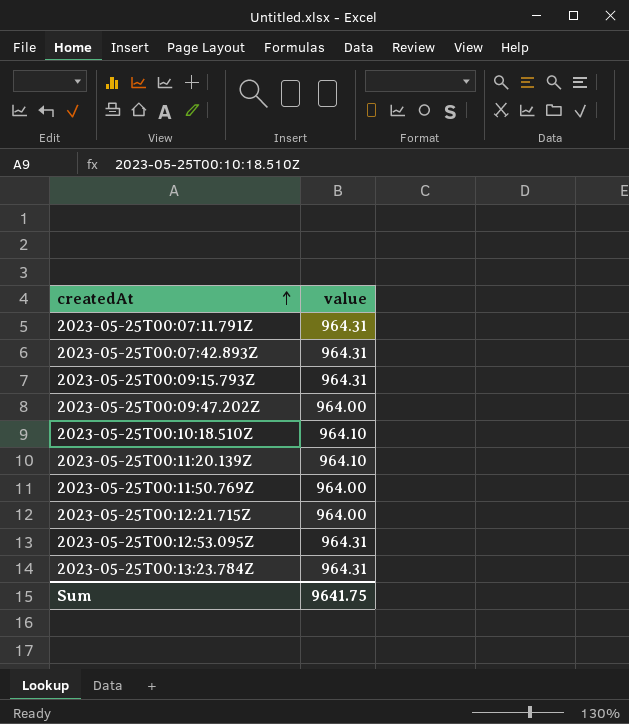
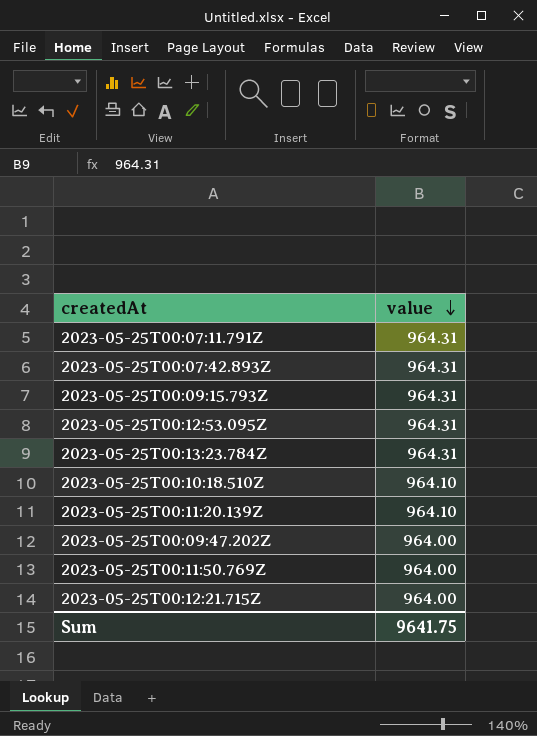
row order: createdAt ascending -> value descending

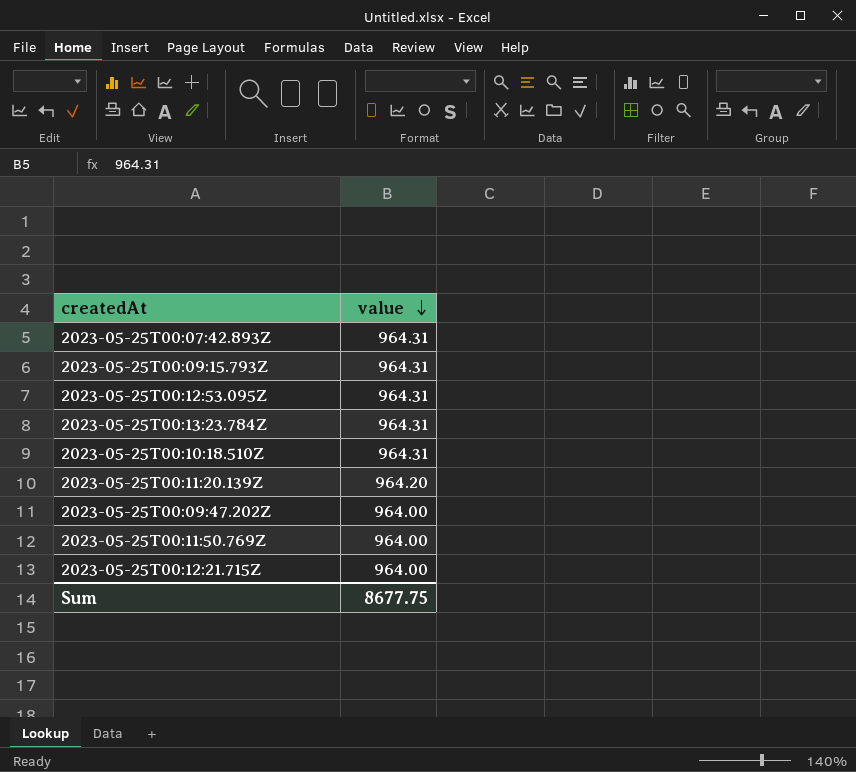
row 2023-05-25T00:07:11.791Z: 964.31 -> none
2023-05-25T00:10:18.510Z | value: 964.10 -> 964.31
2023-05-25T00:11:20.139Z | value: 964.10 -> 964.20
Sum | value: 9641.75 -> 8677.75

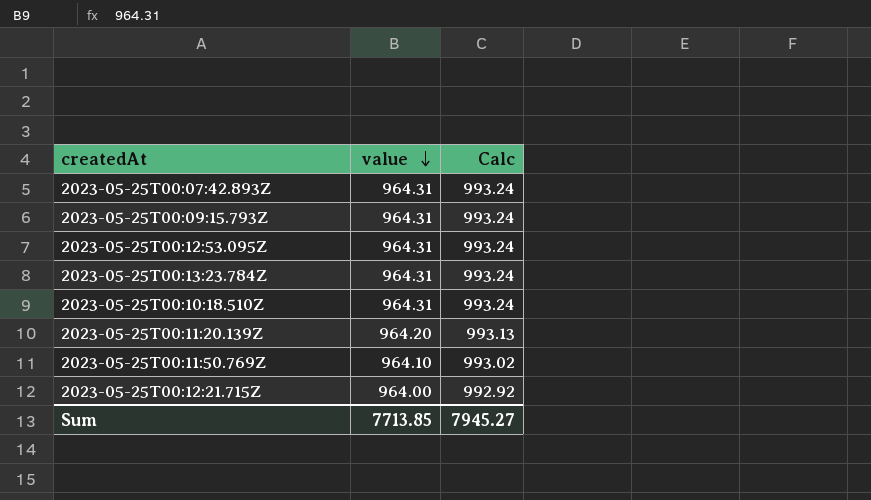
column Calc | formula: none -> [value] * 1.03
row 2023-05-25T00:09:47.202Z: 964.00 -> none
2023-05-25T00:11:50.769Z | value: 964.00 -> 964.10
Sum | value: 8677.75 -> 7713.85

